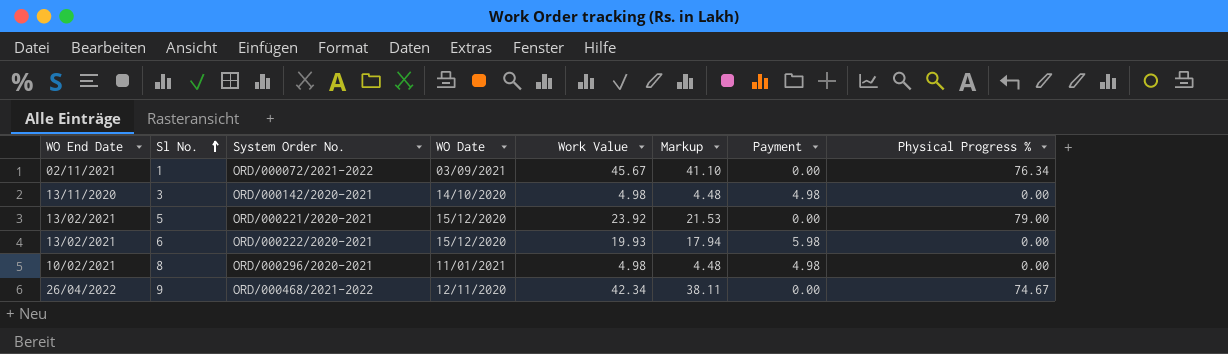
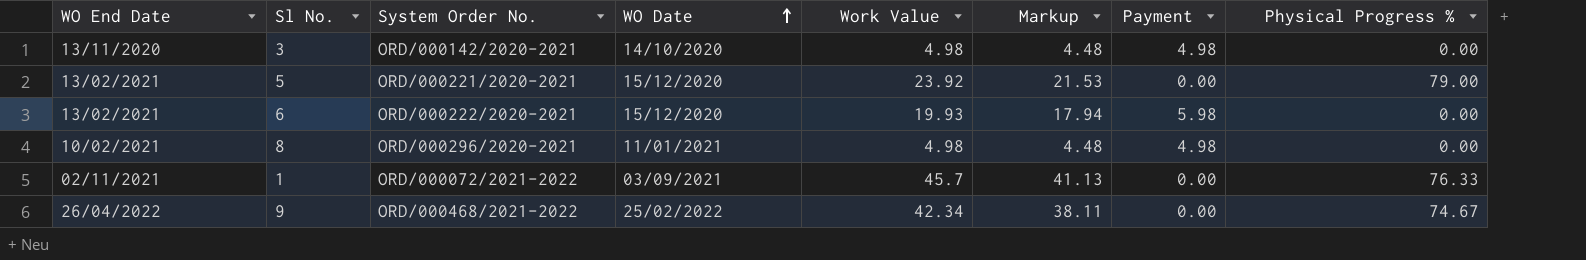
row order: Sl No. ascending -> WO Date ascending
1 | Work Value: 45.67 -> 45.7
1 | Markup: 41.10 -> 41.13
1 | Physical Progress %: 76.34 -> 76.33
9 | WO Date: 12/11/2020 -> 25/02/2022

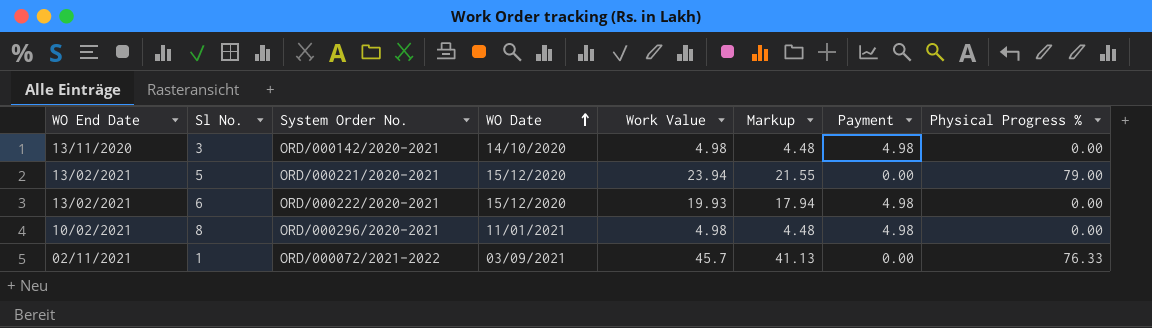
row 9: 26/04/2022 | ORD/000468/2021-2022 | 25/02/2022 | 42.34 | 38.11 | 0.00 | 74.67 -> none
5 | Work Value: 23.92 -> 23.94
5 | Markup: 21.53 -> 21.55
6 | Payment: 5.98 -> 4.98

